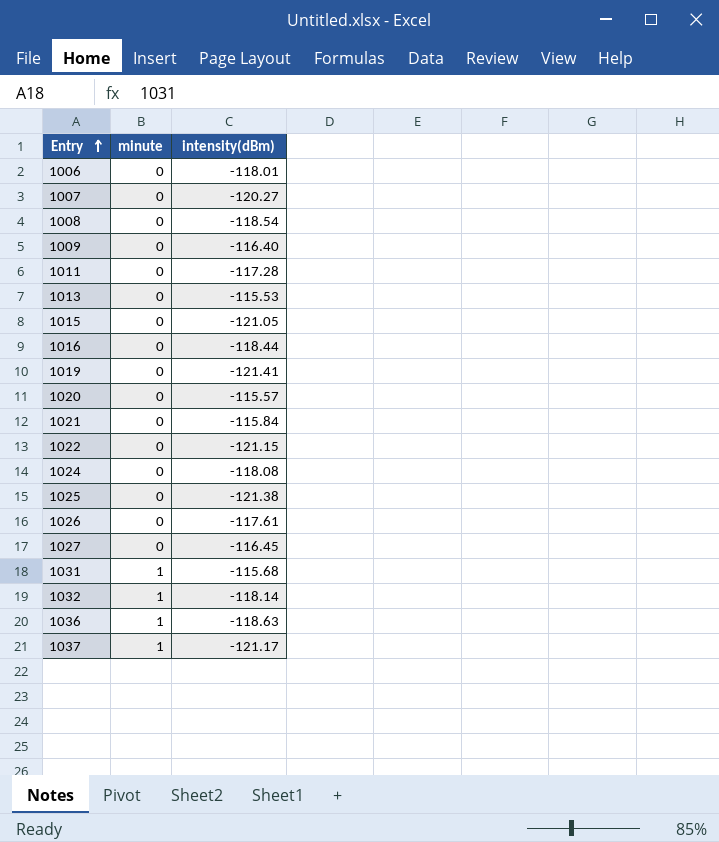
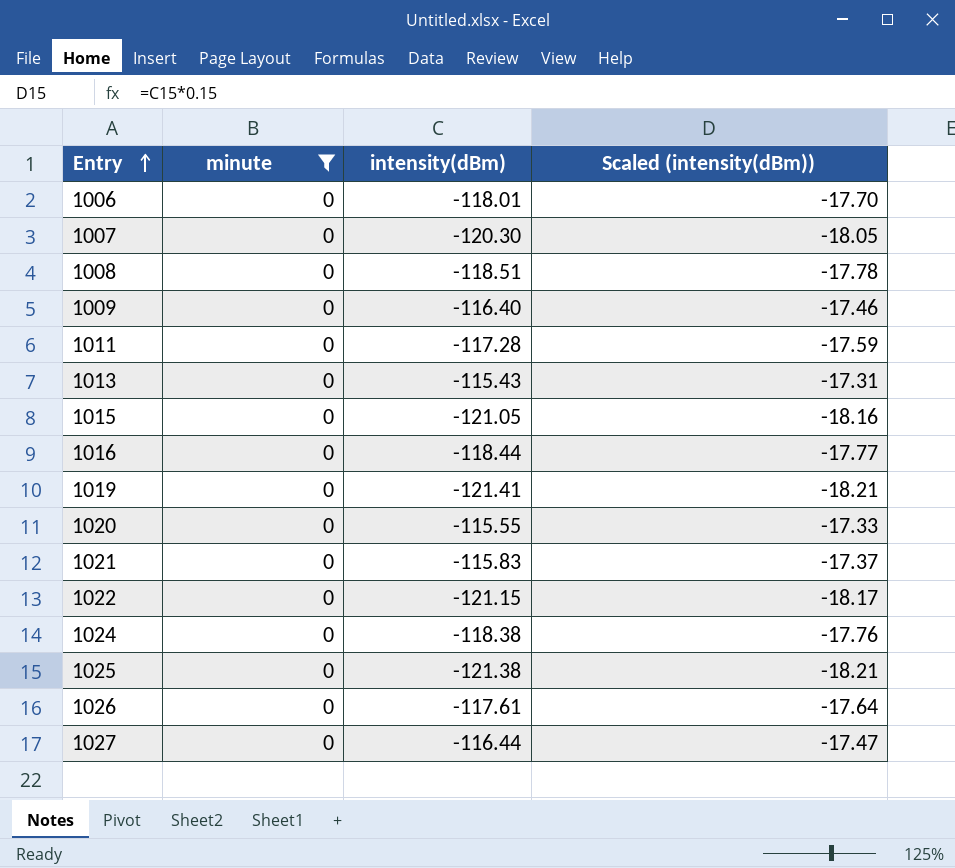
filter: none -> minute = 0
column Scaled (intensity(dBm)) | formula: none -> [intensity(dBm)] * 0.15
1007 | intensity(dBm): -120.27 -> -120.30
1008 | intensity(dBm): -118.54 -> -118.51
1013 | intensity(dBm): -115.53 -> -115.43
1020 | intensity(dBm): -115.57 -> -115.55
1021 | intensity(dBm): -115.84 -> -115.83
1024 | intensity(dBm): -118.08 -> -118.38
1027 | intensity(dBm): -116.45 -> -116.44

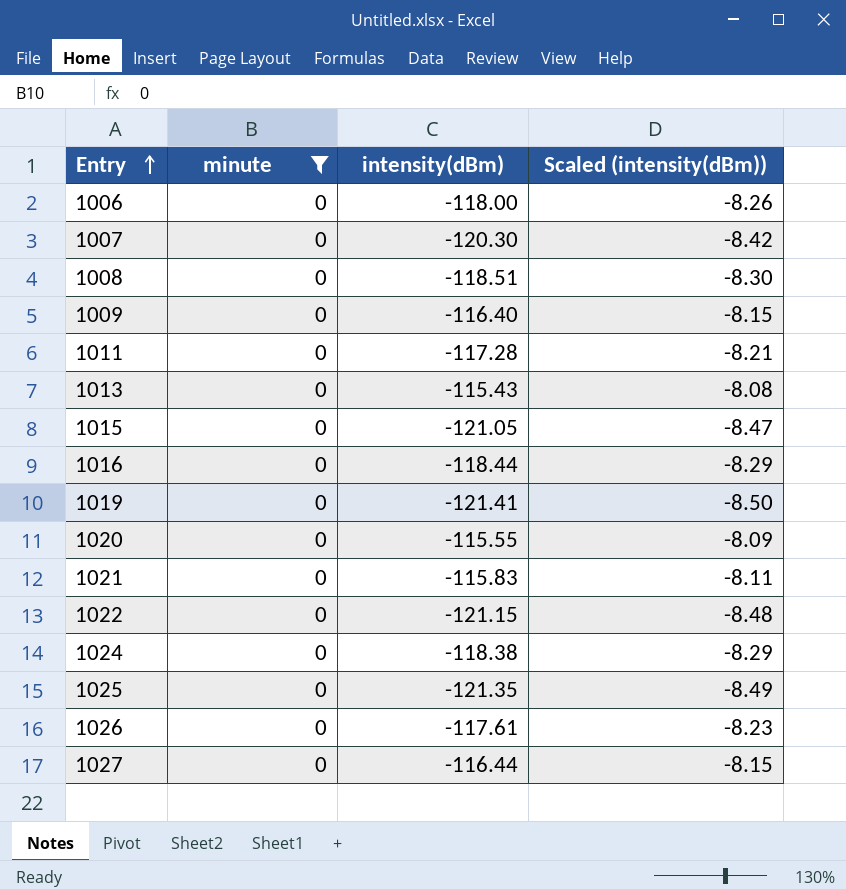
column Scaled (intensity(dBm)) | formula: [intensity(dBm)] * 0.15 -> [intensity(dBm)] * 0.07
1006 | intensity(dBm): -118.01 -> -118.00
1025 | intensity(dBm): -121.38 -> -121.35

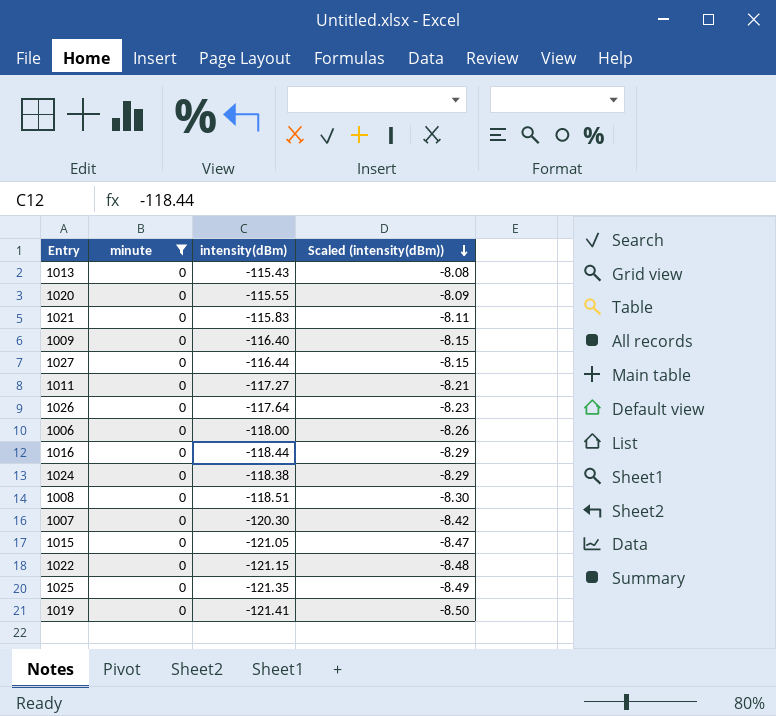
row order: Entry ascending -> Scaled (intensity(dBm)) descending
1011 | intensity(dBm): -117.28 -> -117.27
1026 | intensity(dBm): -117.61 -> -117.64

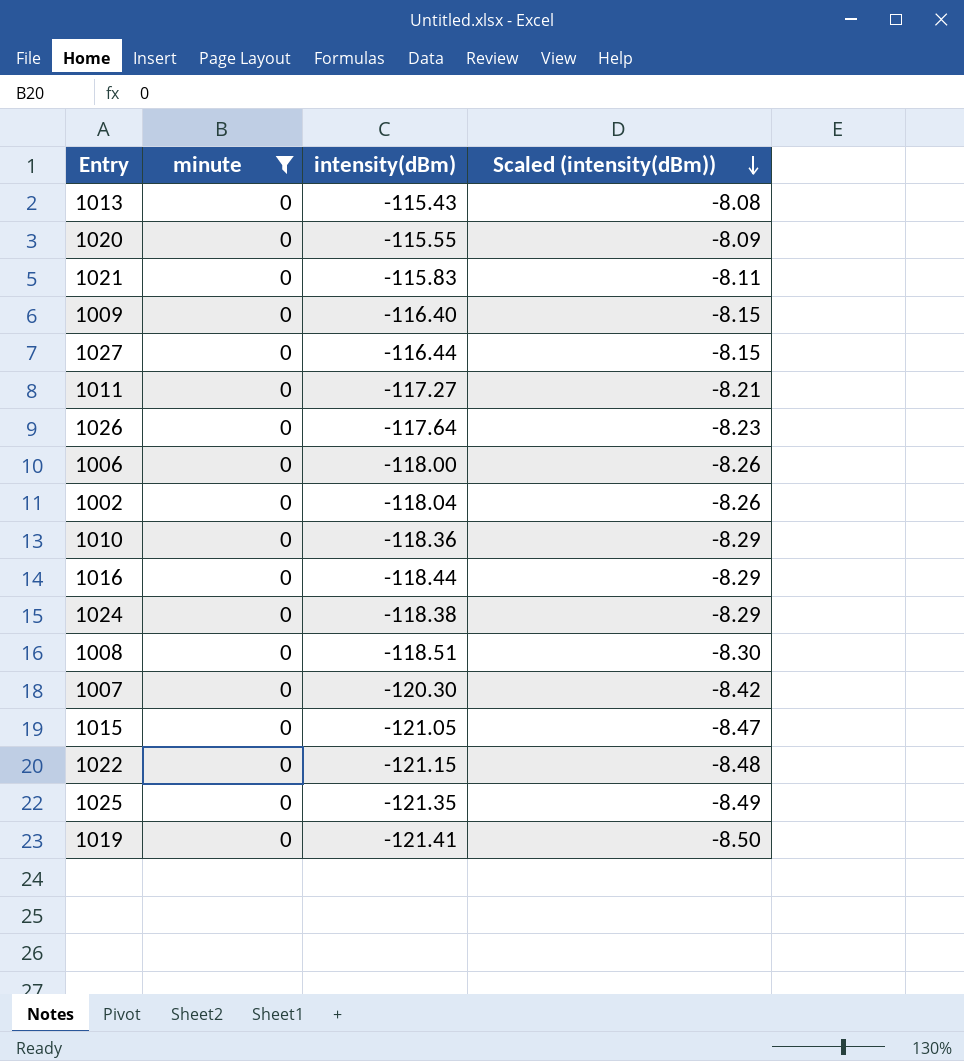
row 1002: none -> 0 | -118.04 | -8.26
row 1010: none -> 0 | -118.36 | -8.29

